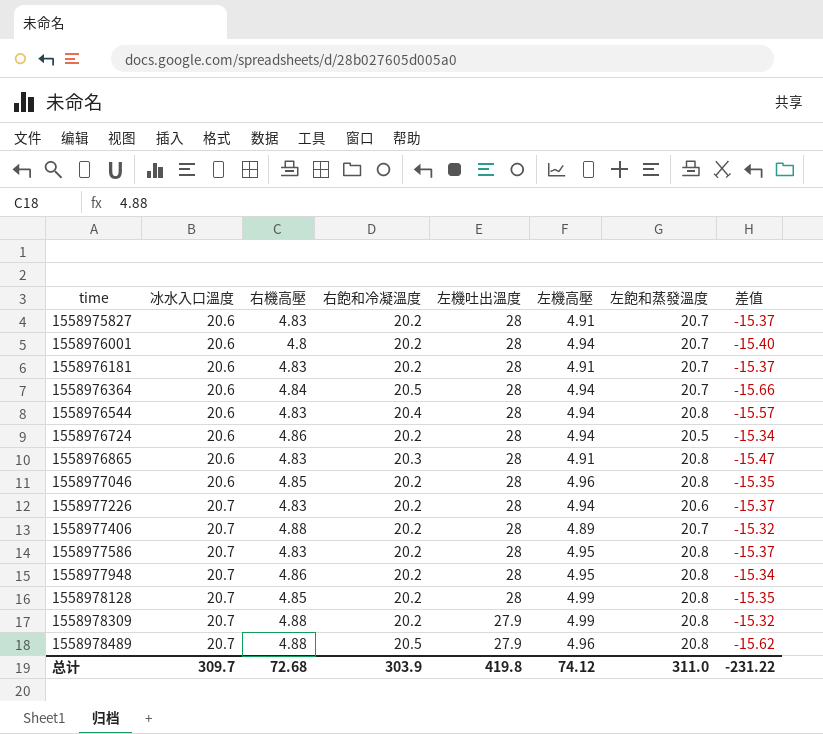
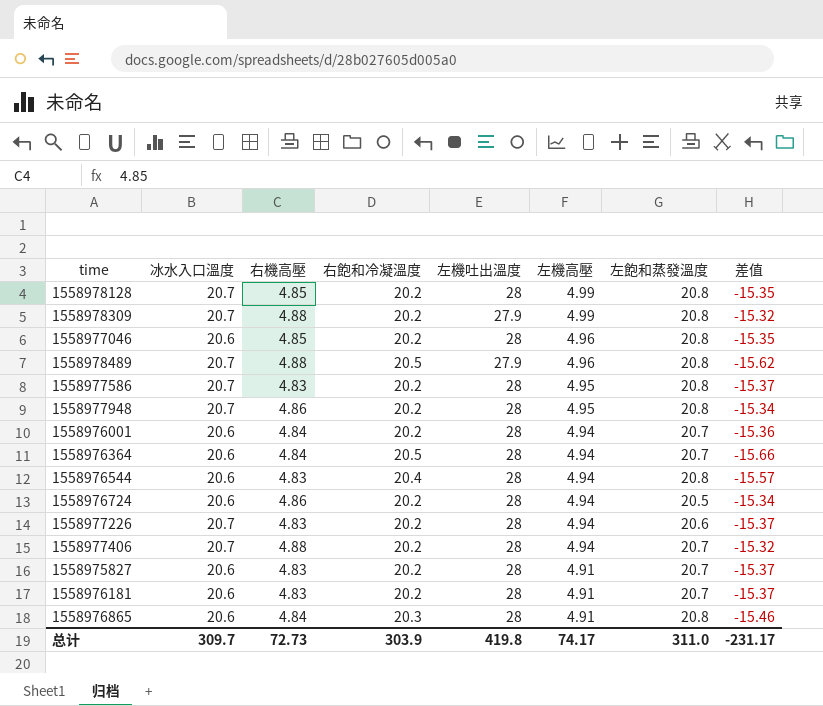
row order: time ascending -> 左機高壓 descending
1558976001 | 右機高壓: 4.8 -> 4.84
1558976001 | 差值: -15.40 -> -15.36
1558977406 | 左機高壓: 4.89 -> 4.94
1558976865 | 右機高壓: 4.83 -> 4.84
1558976865 | 差值: -15.47 -> -15.46
总计 | 右機高壓: 72.68 -> 72.73
总计 | 左機高壓: 74.12 -> 74.17
总计 | 差值: -231.22 -> -231.17

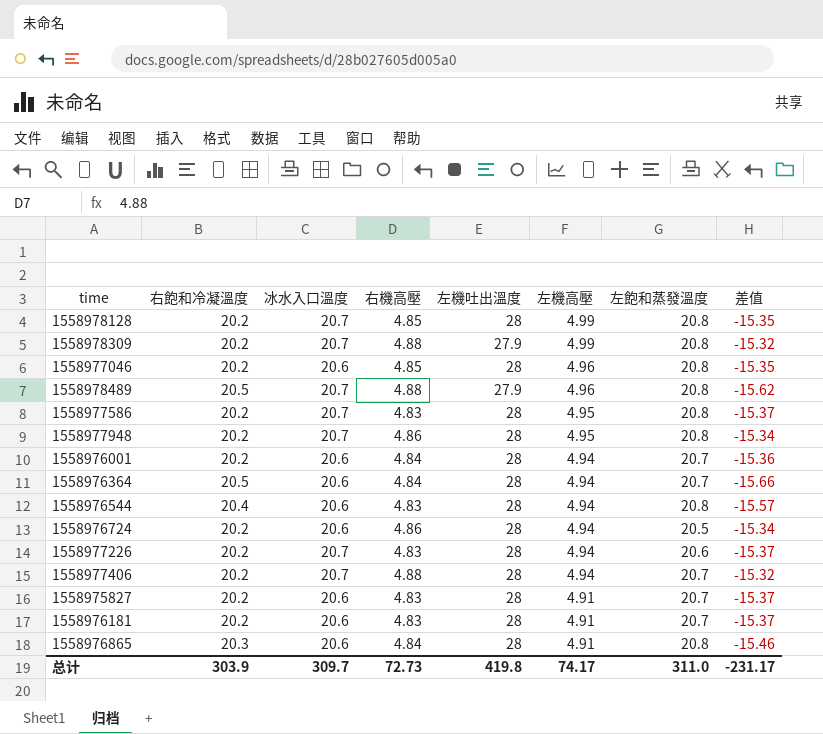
column 右飽和冷凝溫度 | position: 4 -> 2

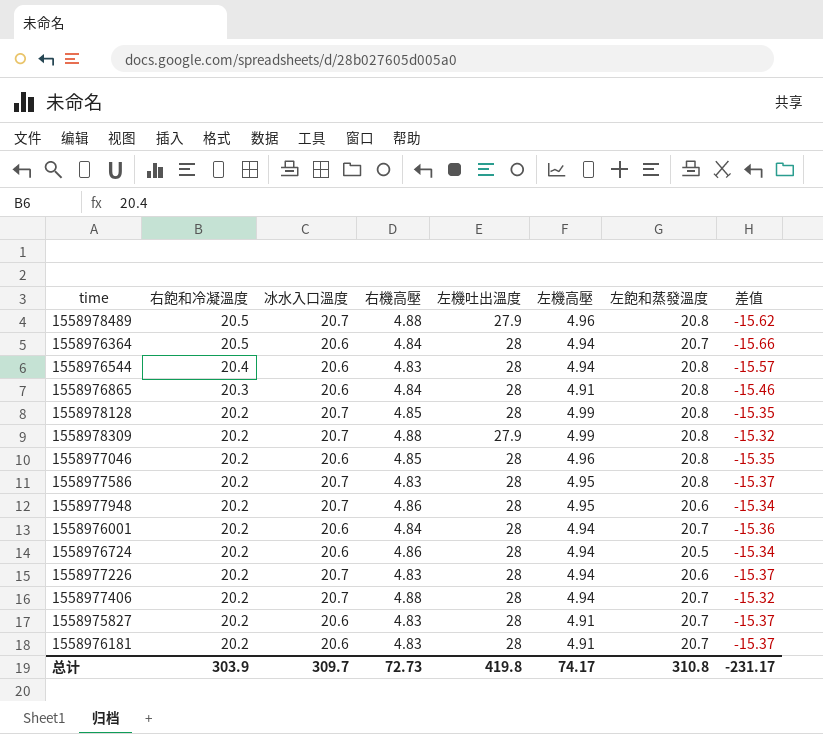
row order: 左機高壓 descending -> 右飽和冷凝溫度 descending
1558977948 | 左飽和蒸發溫度: 20.8 -> 20.6
总计 | 左飽和蒸發溫度: 311.0 -> 310.8

